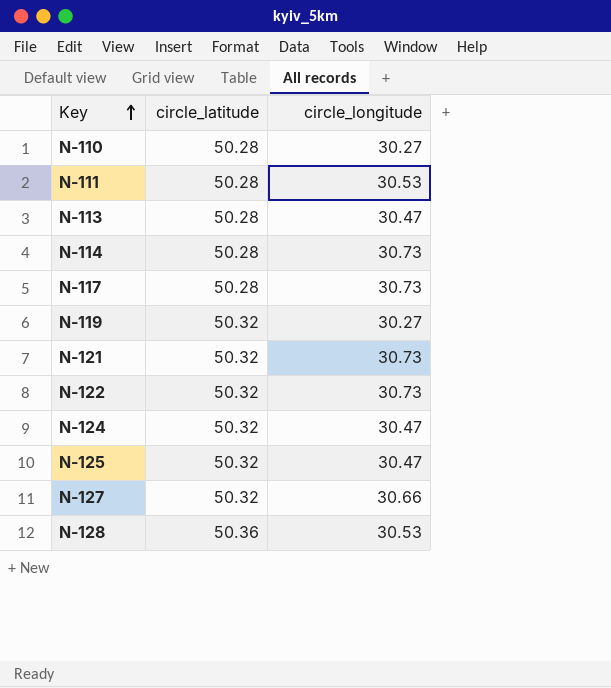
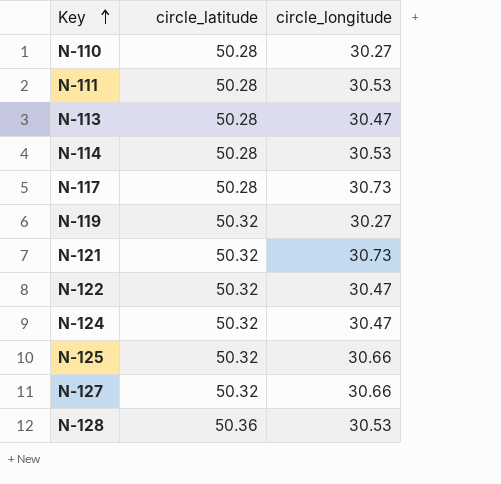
N-114 | circle_longitude: 30.73 -> 30.53
N-122 | circle_longitude: 30.73 -> 30.47
N-125 | circle_longitude: 30.47 -> 30.66

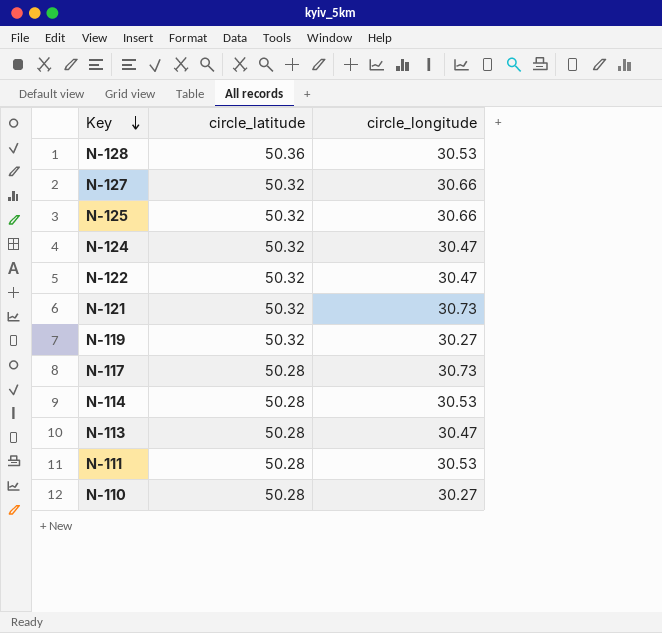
row order: Key ascending -> Key descending

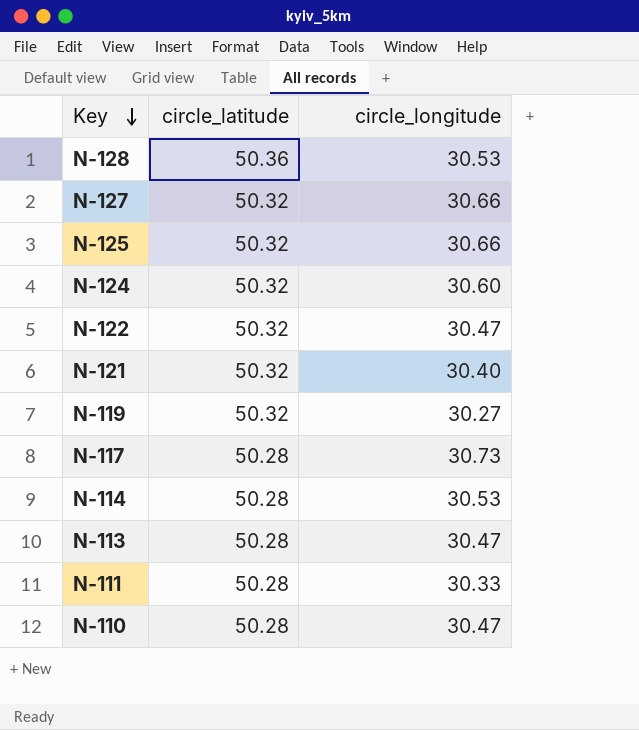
N-124 | circle_longitude: 30.47 -> 30.60
N-121 | circle_longitude: 30.73 -> 30.40
N-111 | circle_longitude: 30.53 -> 30.33
N-110 | circle_longitude: 30.27 -> 30.47

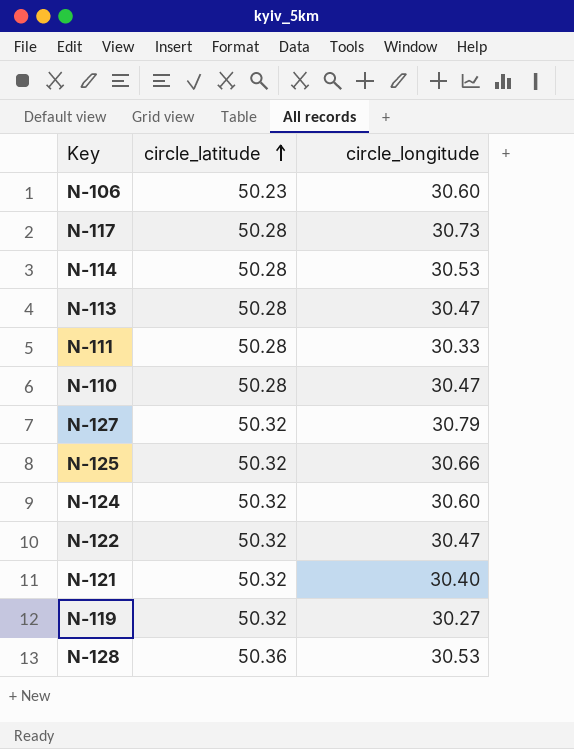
row order: Key descending -> circle_latitude ascending
row N-106: none -> 50.23 | 30.60
N-127 | circle_longitude: 30.66 -> 30.79

